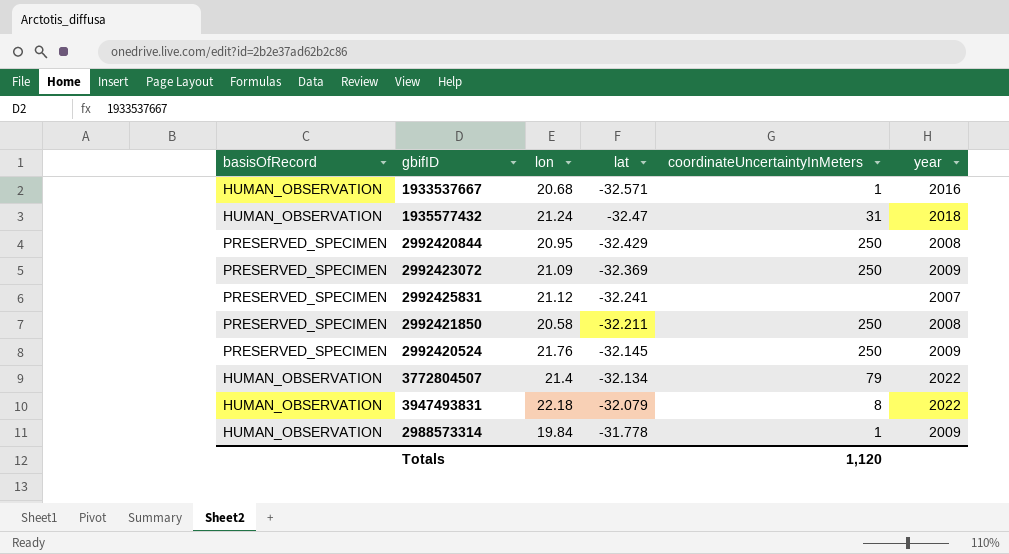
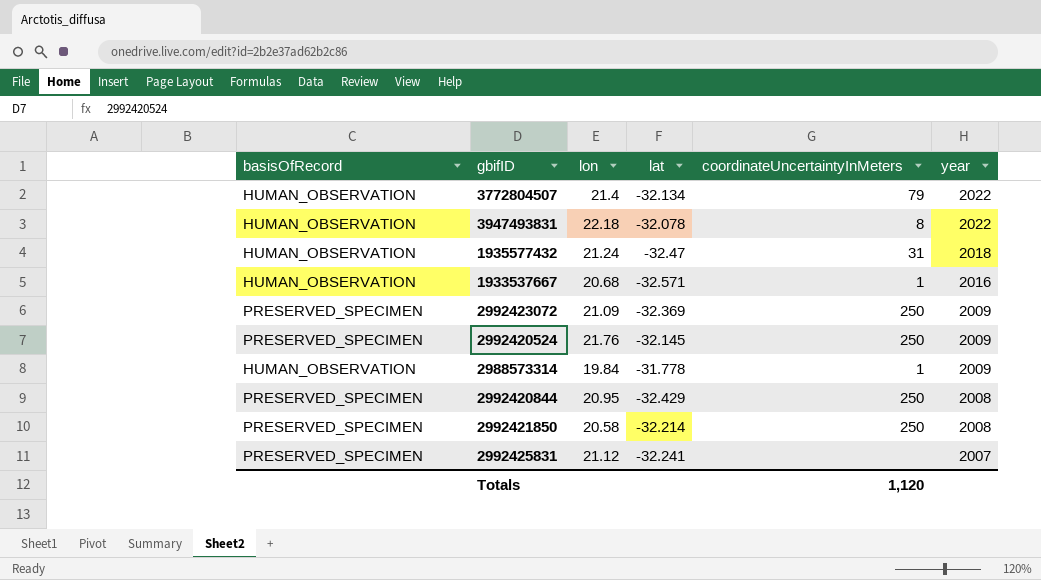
row order: lat ascending -> year descending
3947493831 | lat: -32.079 -> -32.078
2992421850 | lat: -32.211 -> -32.214

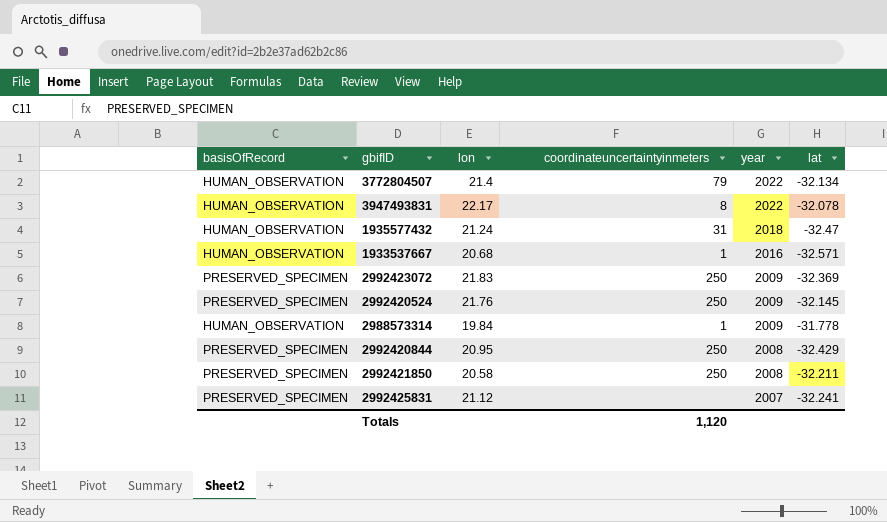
column name: coordinateUncertaintyInMeters -> coordinateuncertaintyinmeters
column lat | position: 4 -> 6
3947493831 | lon: 22.18 -> 22.17
2992423072 | lon: 21.09 -> 21.83
2992421850 | lat: -32.214 -> -32.211

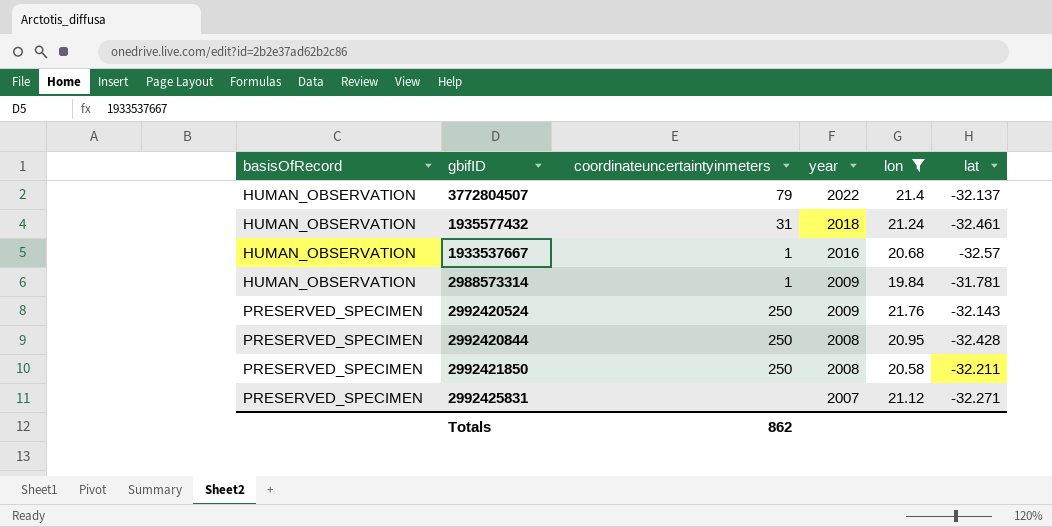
filter: none -> lon <= 21.76
row order: year descending -> basisOfRecord ascending
column lon | position: 3 -> 5
3772804507 | lat: -32.134 -> -32.137
1935577432 | lat: -32.47 -> -32.461
1933537667 | lat: -32.571 -> -32.57
2988573314 | lat: -31.778 -> -31.781
2992420524 | lat: -32.145 -> -32.143
2992420844 | lat: -32.429 -> -32.428
2992425831 | lat: -32.241 -> -32.271
Totals | coordinateuncertaintyinmeters: 1,120 -> 862

